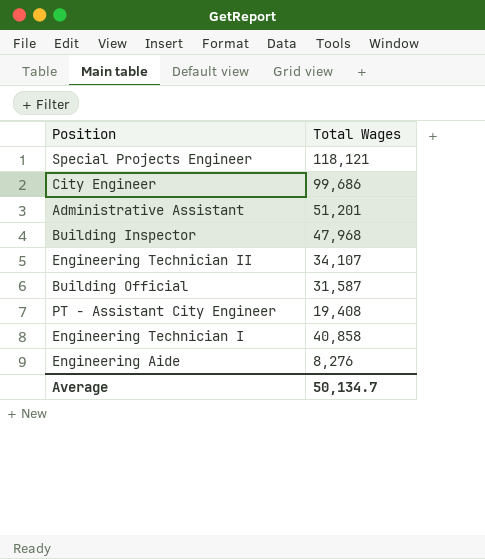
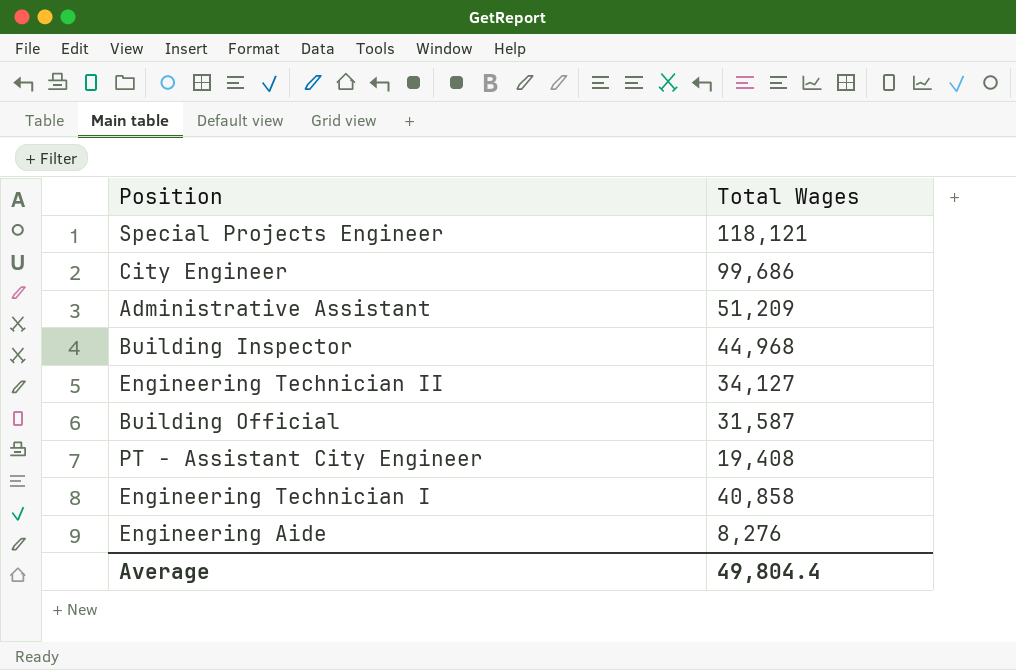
Administrative Assistant | Total Wages: 51,201 -> 51,209
Building Inspector | Total Wages: 47,968 -> 44,968
Engineering Technician II | Total Wages: 34,107 -> 34,127
Average | Total Wages: 50,134.7 -> 49,804.4

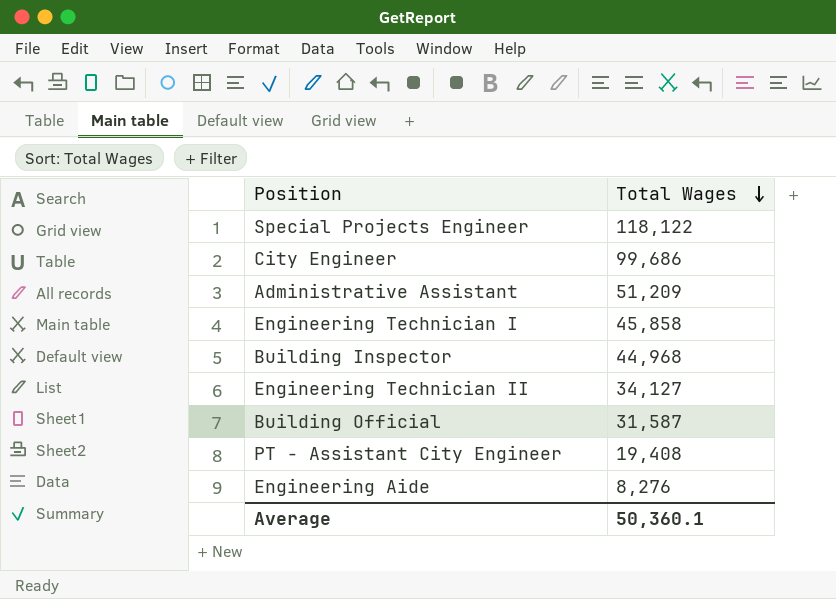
row order: none -> Total Wages descending
Special Projects Engineer | Total Wages: 118,121 -> 118,122
Engineering Technician I | Total Wages: 40,858 -> 45,858
Average | Total Wages: 49,804.4 -> 50,360.1

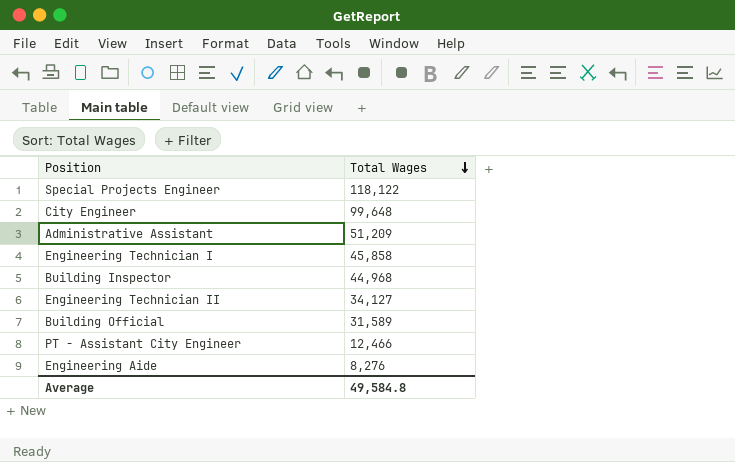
City Engineer | Total Wages: 99,686 -> 99,648
Building Official | Total Wages: 31,587 -> 31,589
PT - Assistant City Engineer | Total Wages: 19,408 -> 12,466
Average | Total Wages: 50,360.1 -> 49,584.8

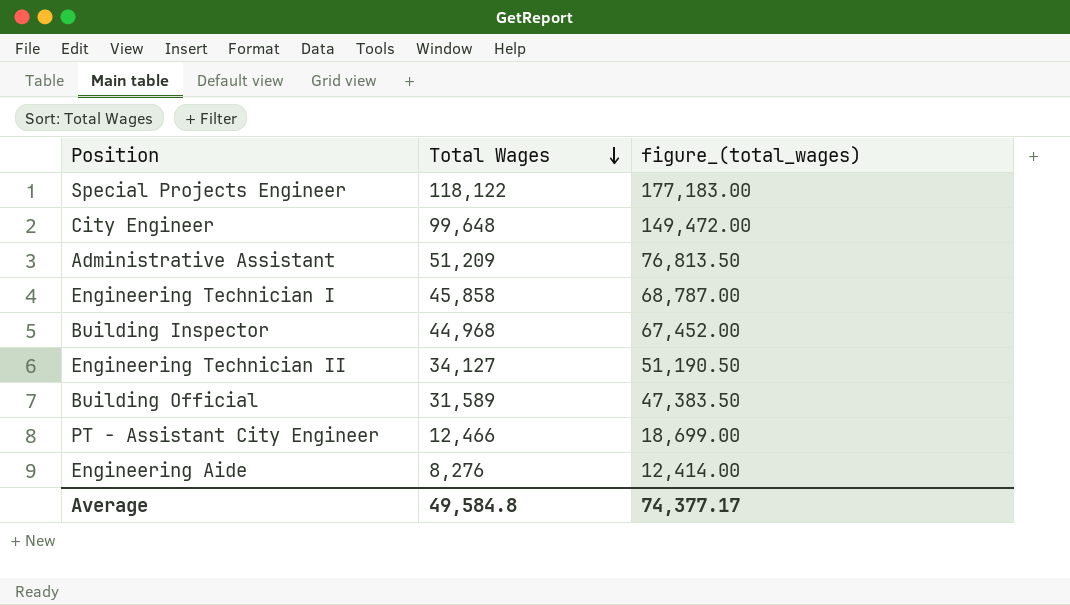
column figure_(total_wages) | formula: none -> [Total Wages] * 1.5

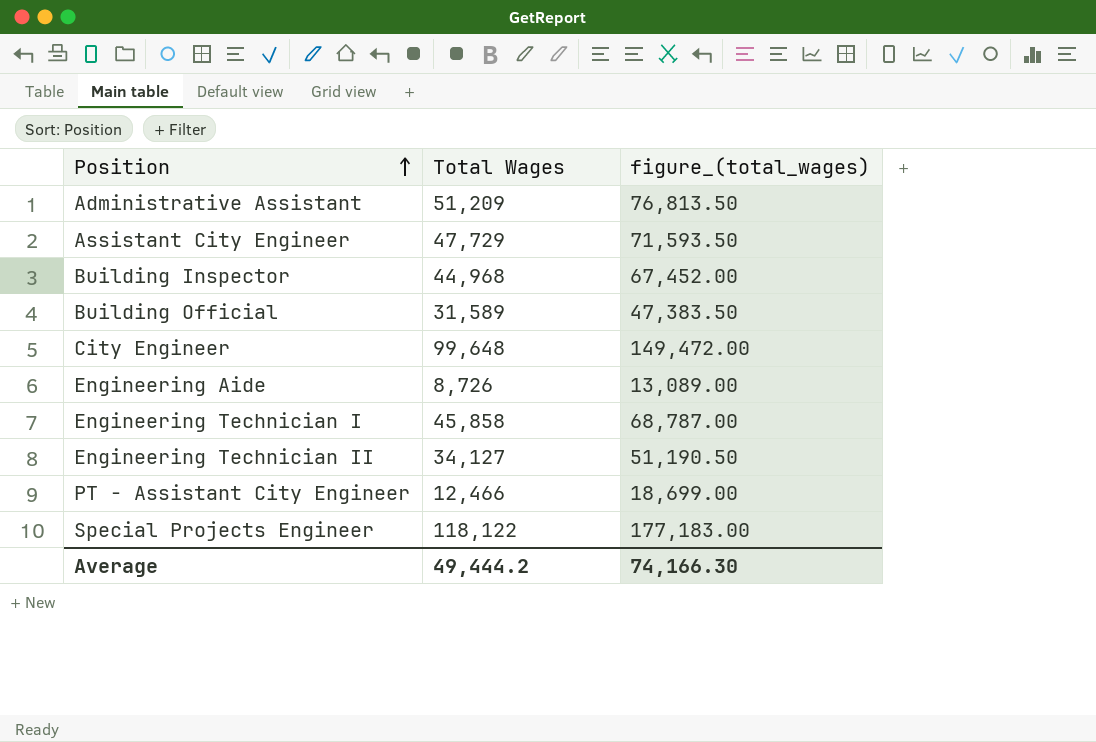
row order: Total Wages descending -> Position ascending
row Assistant City Engineer: none -> 47,729 | 71,593.50
Engineering Aide | Total Wages: 8,276 -> 8,726
Engineering Aide | figure_(total_wages): 12,414.00 -> 13,089.00
Average | Total Wages: 49,584.8 -> 49,444.2
Average | figure_(total_wages): 74,377.17 -> 74,166.30

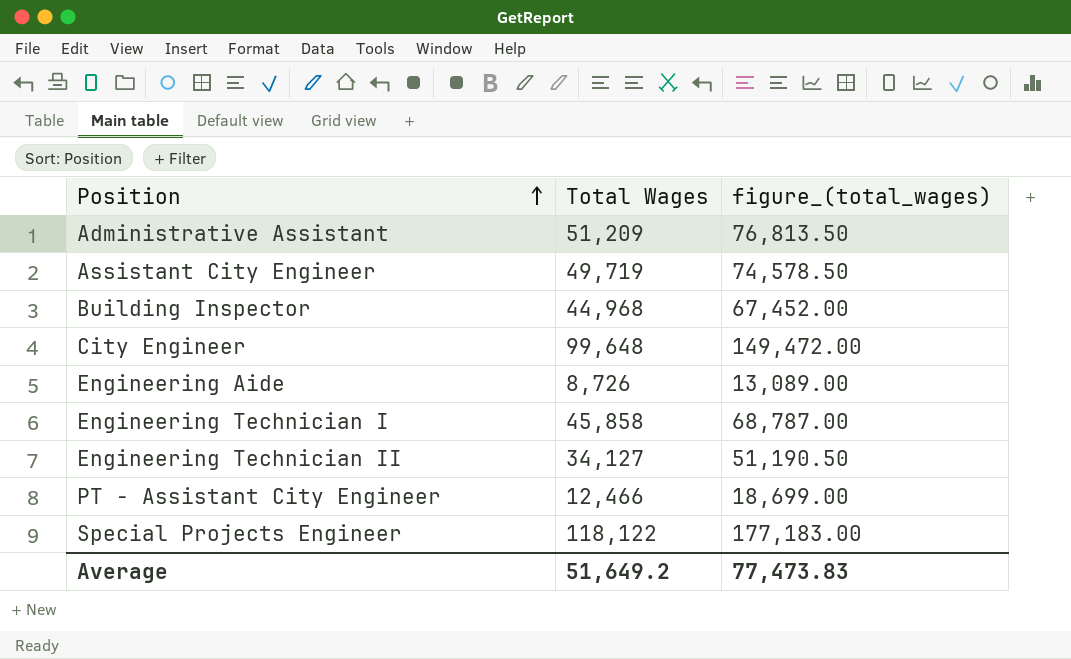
row Building Official: 31,589 | 47,383.50 -> none
Assistant City Engineer | Total Wages: 47,729 -> 49,719
Assistant City Engineer | figure_(total_wages): 71,593.50 -> 74,578.50
Average | Total Wages: 49,444.2 -> 51,649.2
Average | figure_(total_wages): 74,166.30 -> 77,473.83

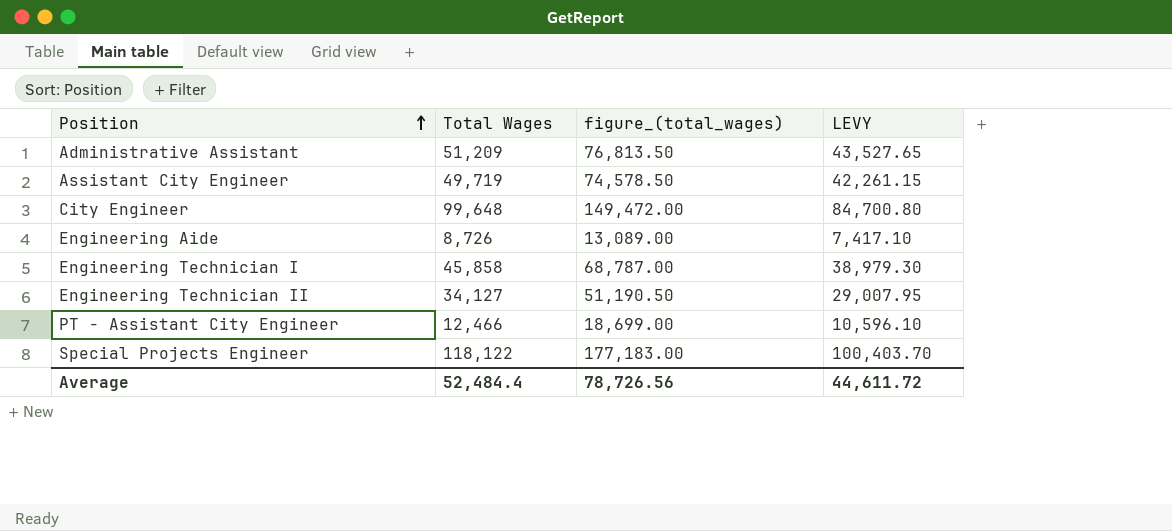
column LEVY | formula: none -> [Total Wages] * 0.85
row Building Inspector: 44,968 | 67,452.00 -> none
Average | Total Wages: 51,649.2 -> 52,484.4
Average | figure_(total_wages): 77,473.83 -> 78,726.56

